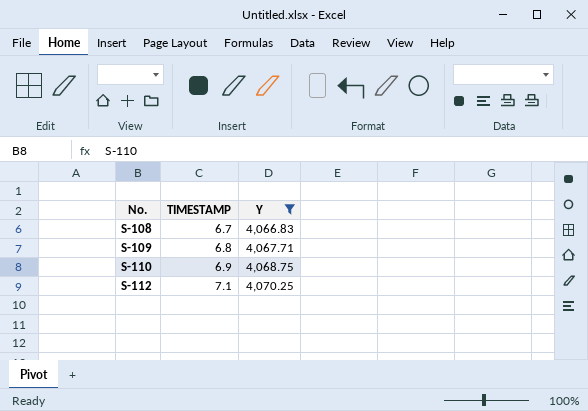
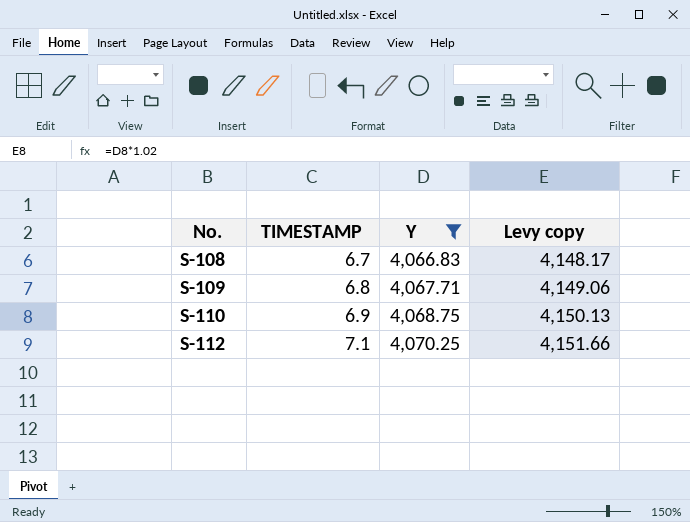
column Levy copy | formula: none -> [Y] * 1.02

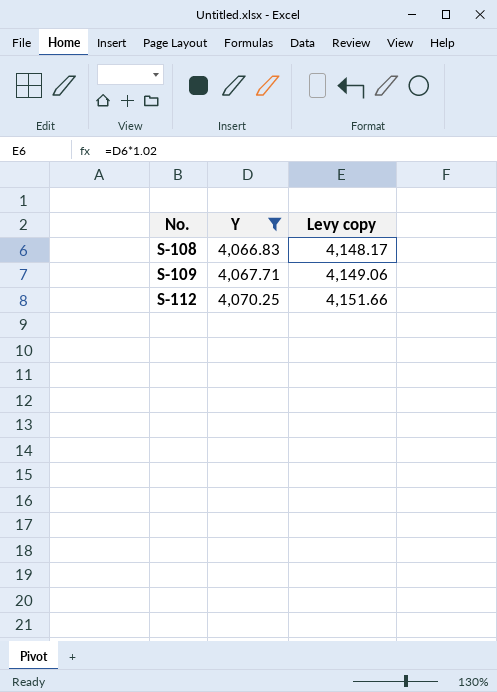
column TIMESTAMP | position: 2 -> none
row S-110: 6.9 | 4,068.75 | 4,150.13 -> none

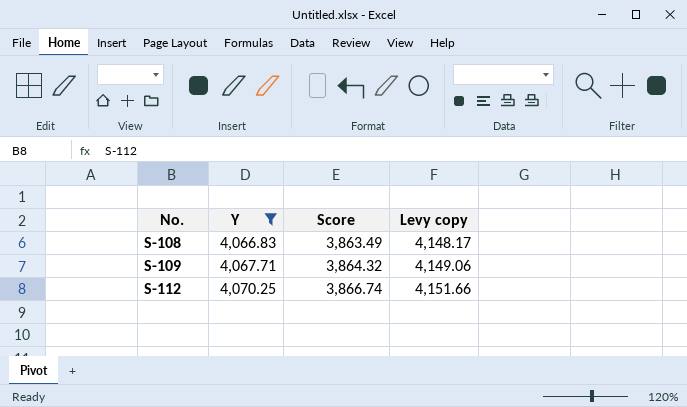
column Score | formula: none -> [Y] * 0.95

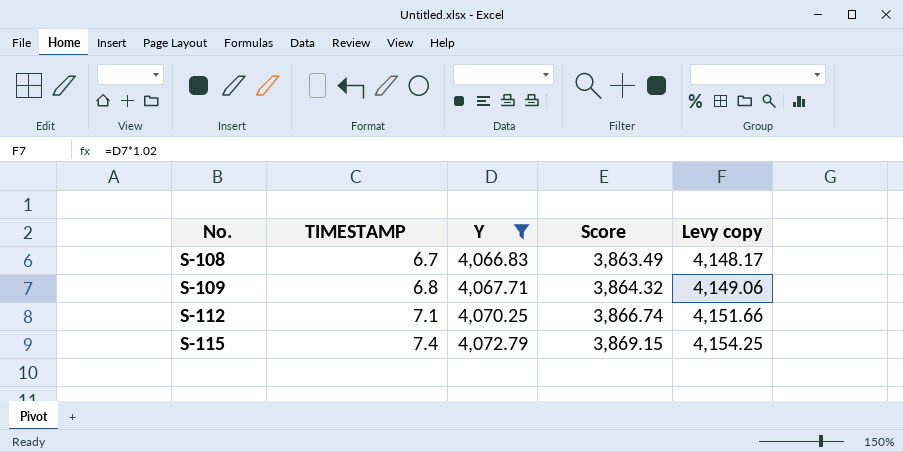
column TIMESTAMP | position: none -> 2
row S-115: none -> 7.4 | 4,072.79 | 3,869.15 | 4,154.25

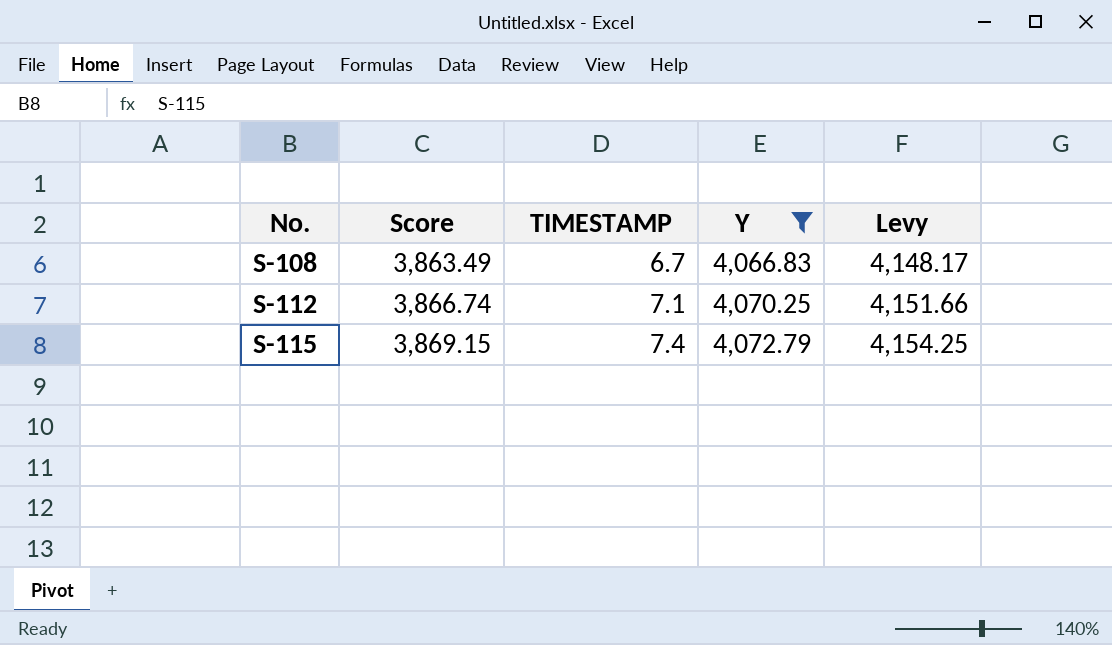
column Score | position: 4 -> 2
column name: Levy copy -> Levy
row S-109: 6.8 | 4,067.71 | 3,864.32 | 4,149.06 -> none

